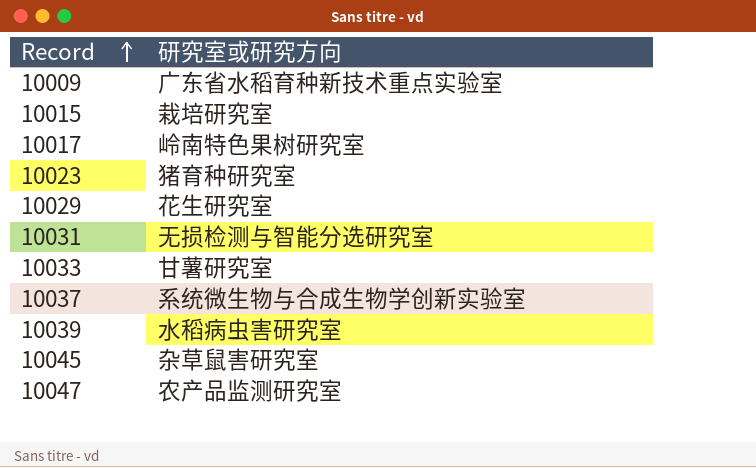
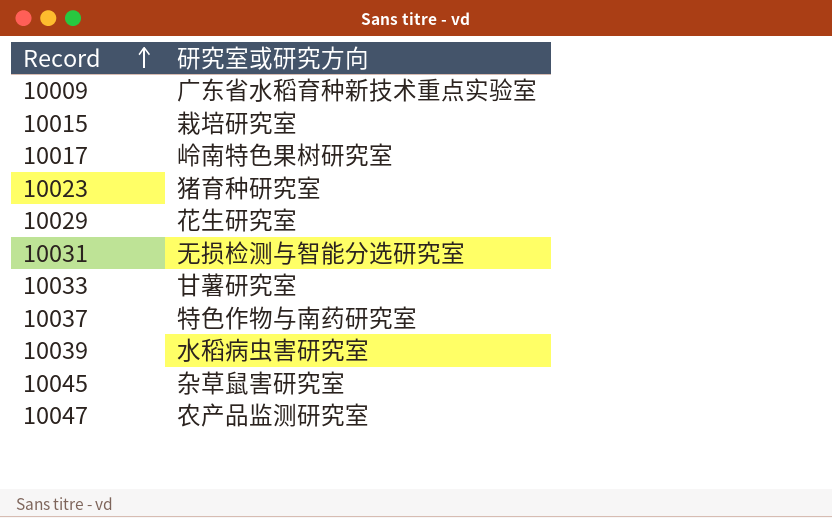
10037 | 研究室或研究方向: 系统微生物与合成生物学创新实验室 -> 特色作物与南药研究室

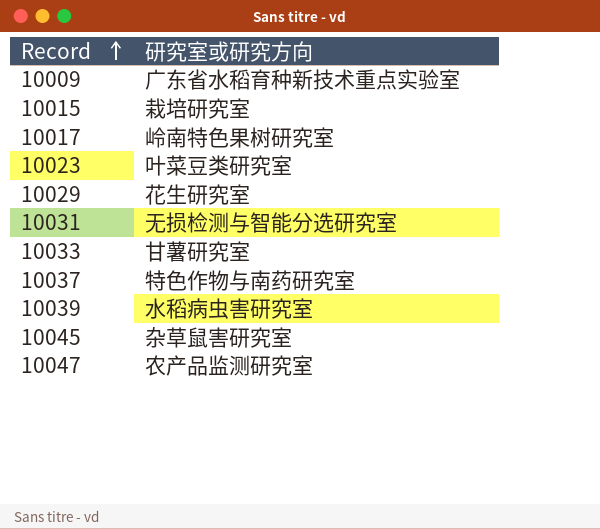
10023 | 研究室或研究方向: 猪育种研究室 -> 叶菜豆类研究室

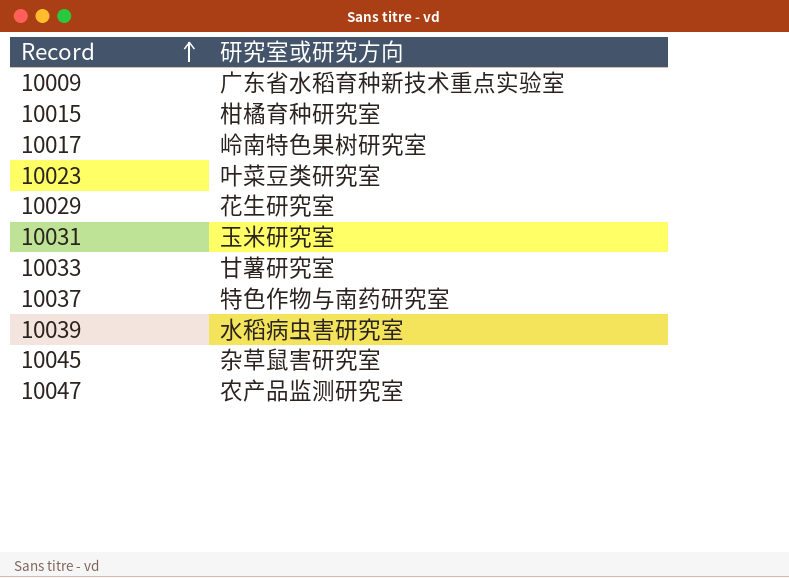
10015 | 研究室或研究方向: 栽培研究室 -> 柑橘育种研究室
10031 | 研究室或研究方向: 无损检测与智能分选研究室 -> 玉米研究室

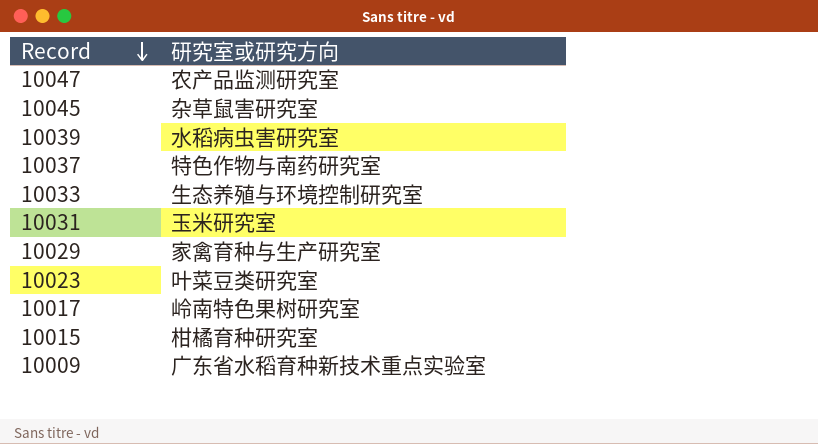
row order: Record ascending -> Record descending
10033 | 研究室或研究方向: 甘薯研究室 -> 生态养殖与环境控制研究室
10029 | 研究室或研究方向: 花生研究室 -> 家禽育种与生产研究室

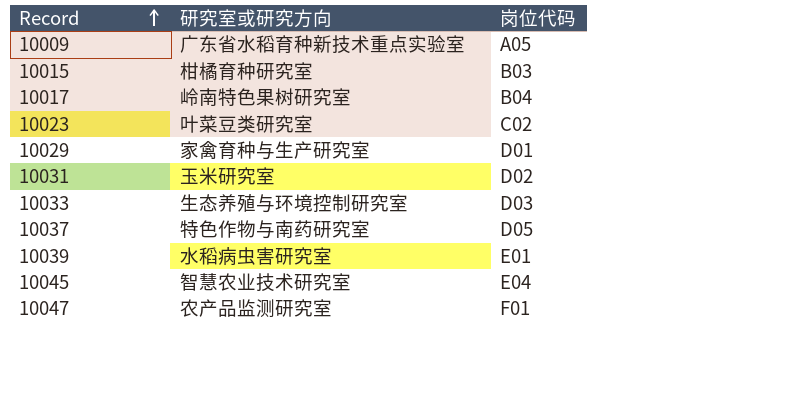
row order: Record descending -> Record ascending
column 岗位代码 | position: none -> 3
10045 | 研究室或研究方向: 杂草鼠害研究室 -> 智慧农业技术研究室

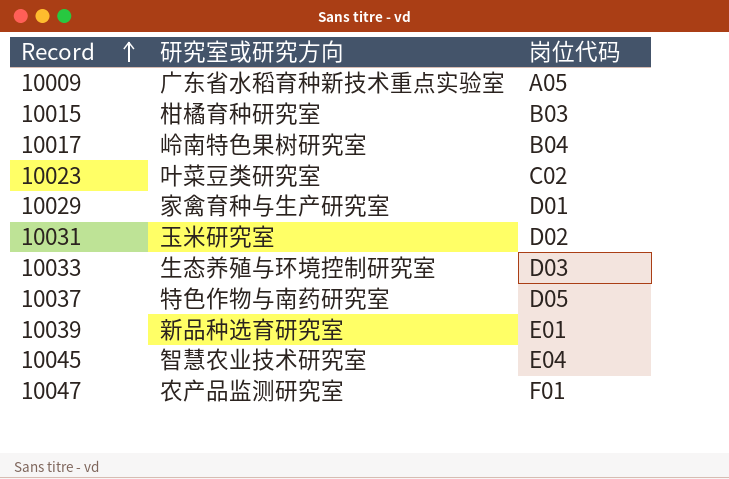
10039 | 研究室或研究方向: 水稻病虫害研究室 -> 新品种选育研究室

